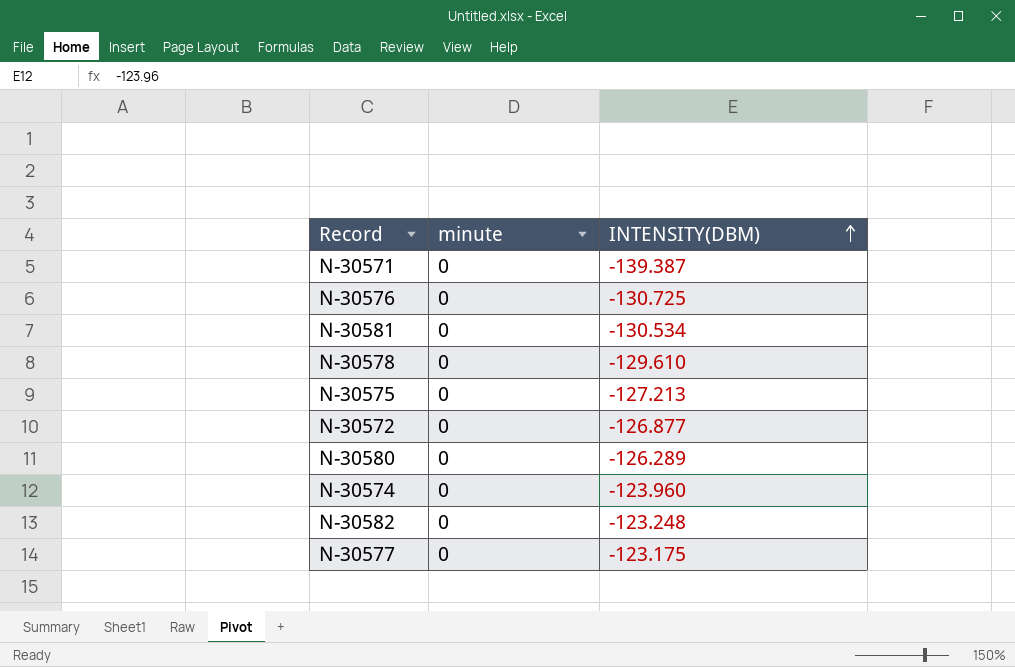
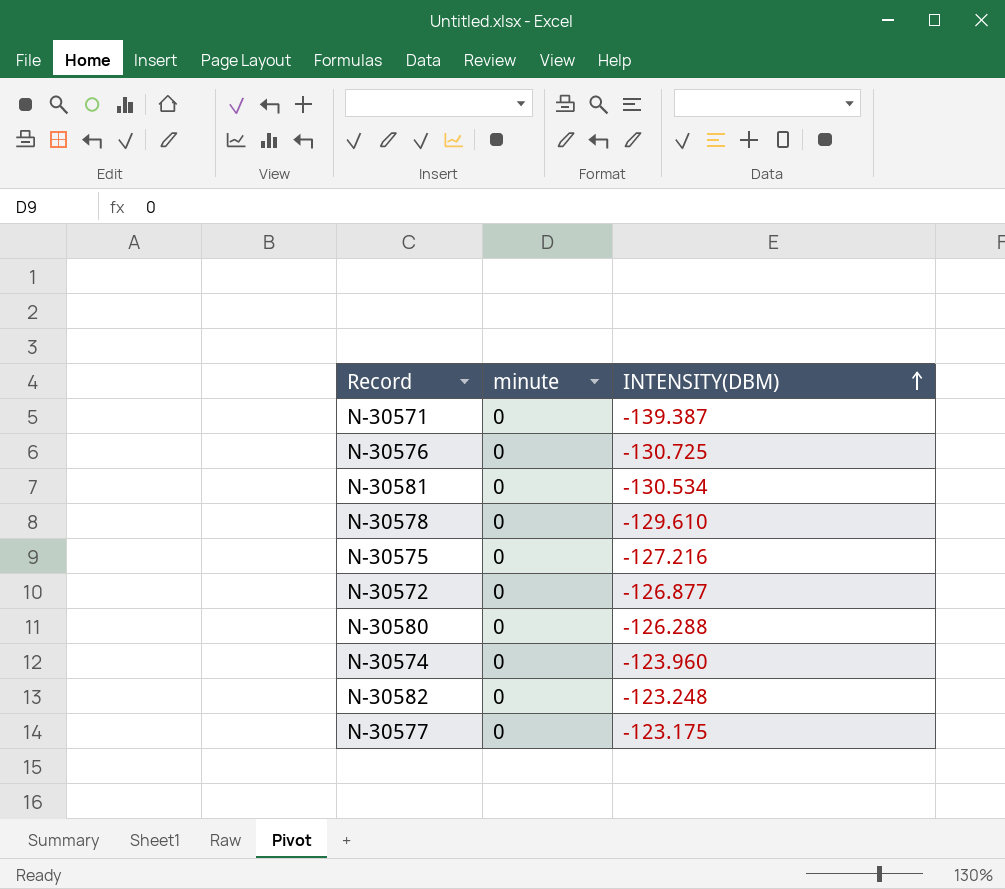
N-30575 | INTENSITY(DBM): -127.213 -> -127.216
N-30580 | INTENSITY(DBM): -126.289 -> -126.288

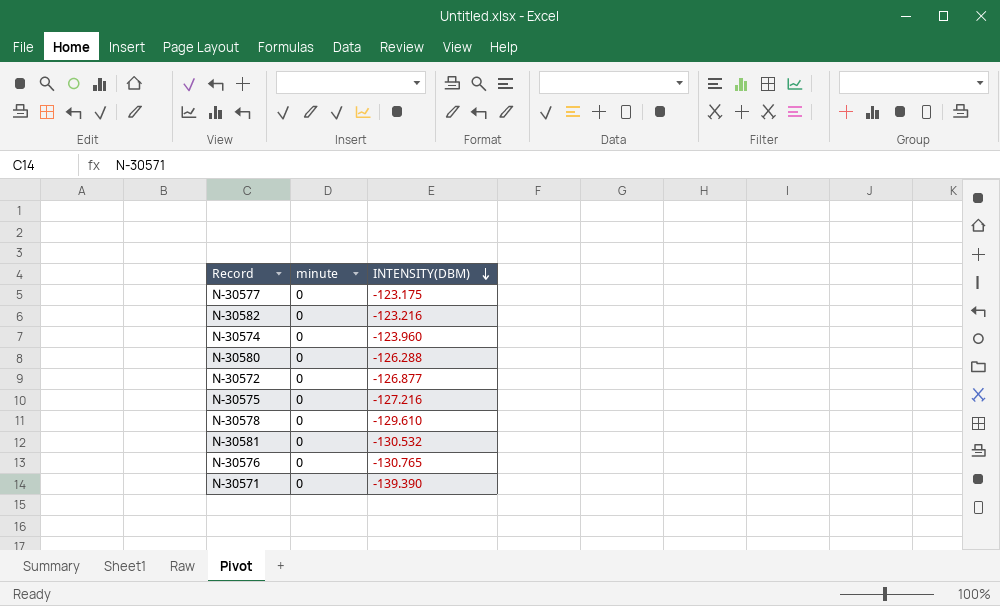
row order: INTENSITY(DBM) ascending -> INTENSITY(DBM) descending
N-30582 | INTENSITY(DBM): -123.248 -> -123.216
N-30581 | INTENSITY(DBM): -130.534 -> -130.532
N-30576 | INTENSITY(DBM): -130.725 -> -130.765
N-30571 | INTENSITY(DBM): -139.387 -> -139.390

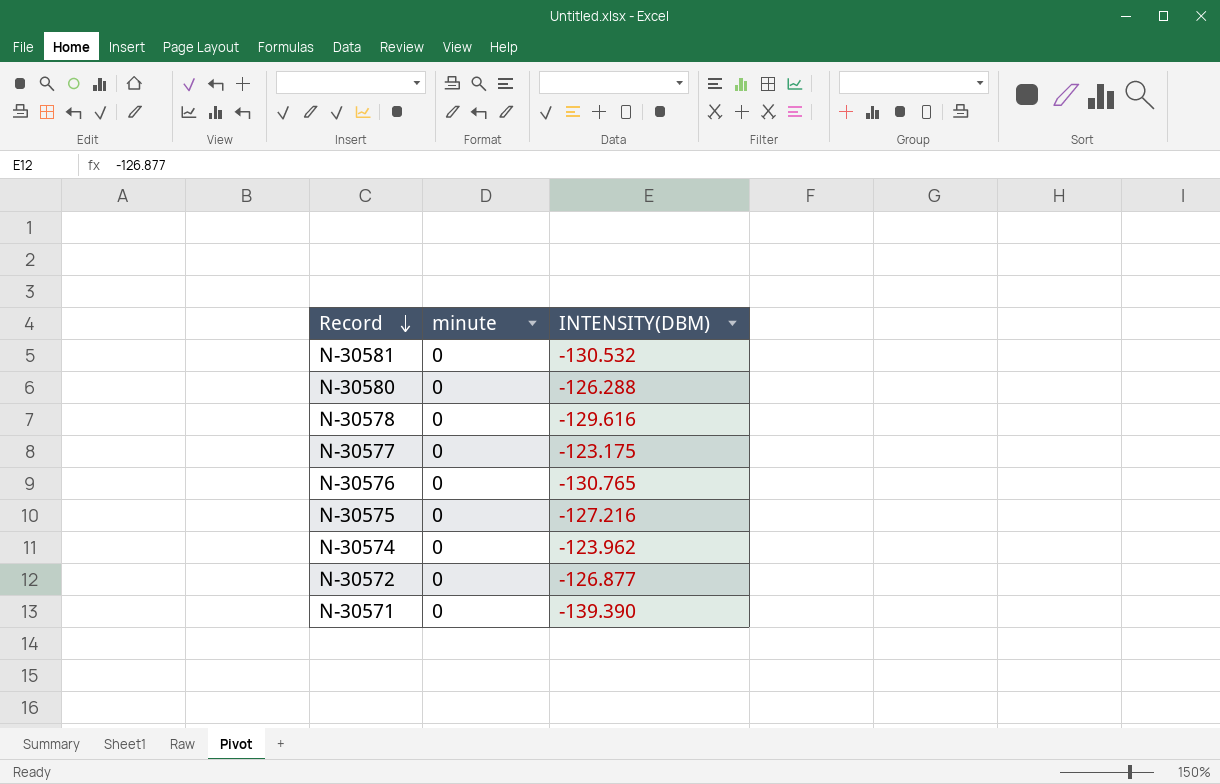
row order: INTENSITY(DBM) descending -> Record descending
row N-30582: 0 | -123.216 -> none
N-30578 | INTENSITY(DBM): -129.610 -> -129.616
N-30574 | INTENSITY(DBM): -123.960 -> -123.962

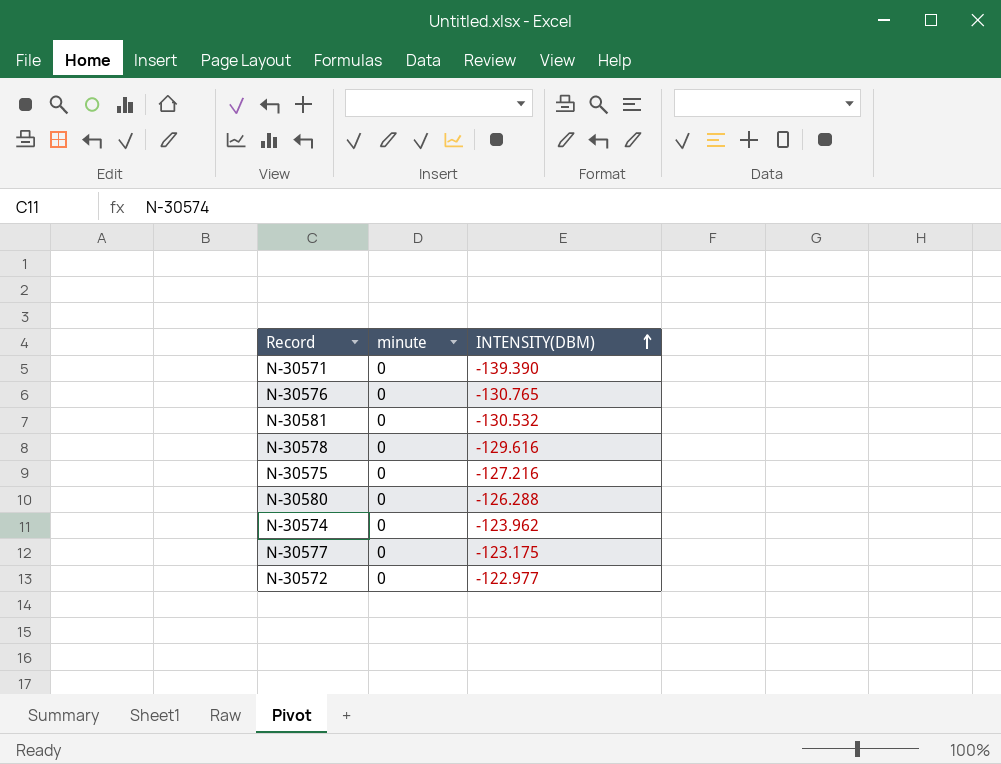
row order: Record descending -> INTENSITY(DBM) ascending
N-30572 | INTENSITY(DBM): -126.877 -> -122.977

